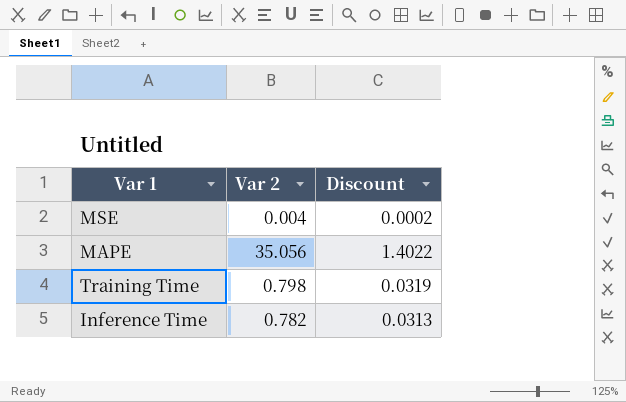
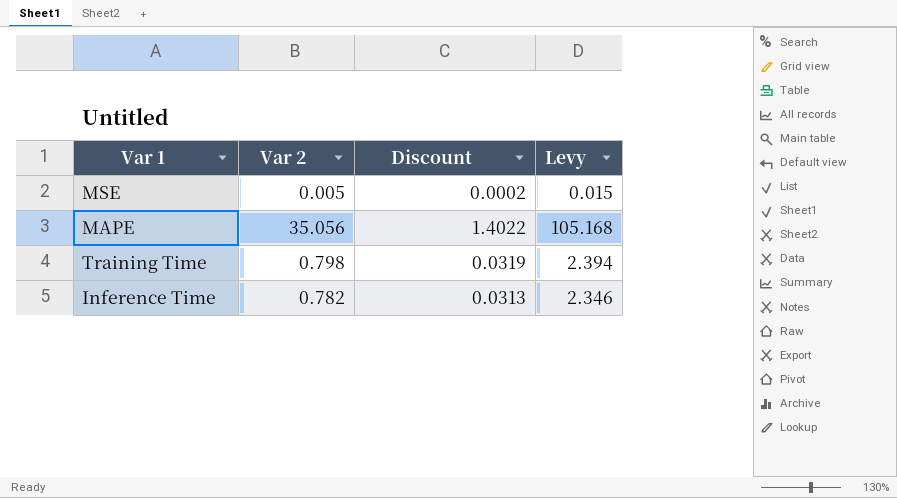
column Levy | formula: none -> [Var 2] * 3
MSE | Var 2: 0.004 -> 0.005

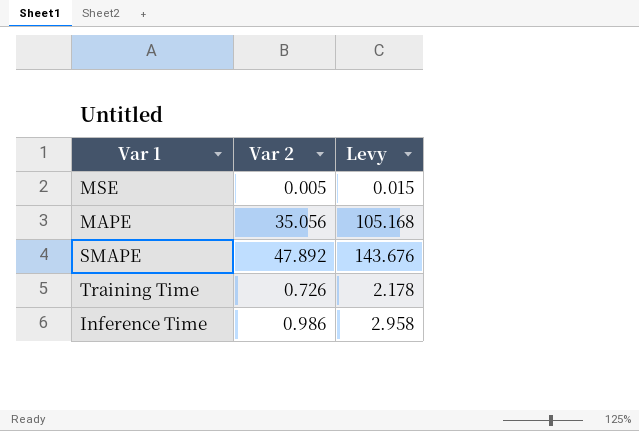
column Discount | formula: [Var 2] * 0.04 -> none
row SMAPE: none -> 47.892 | 143.676
Training Time | Var 2: 0.798 -> 0.726
Training Time | Levy: 2.394 -> 2.178
Inference Time | Var 2: 0.782 -> 0.986
Inference Time | Levy: 2.346 -> 2.958

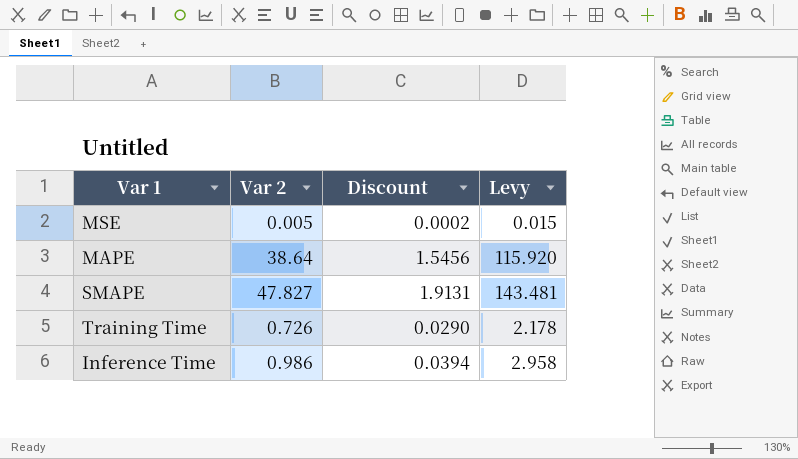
column Discount | formula: none -> [Var 2] * 0.04
MAPE | Var 2: 35.056 -> 38.64
MAPE | Levy: 105.168 -> 115.920
SMAPE | Var 2: 47.892 -> 47.827
SMAPE | Levy: 143.676 -> 143.481

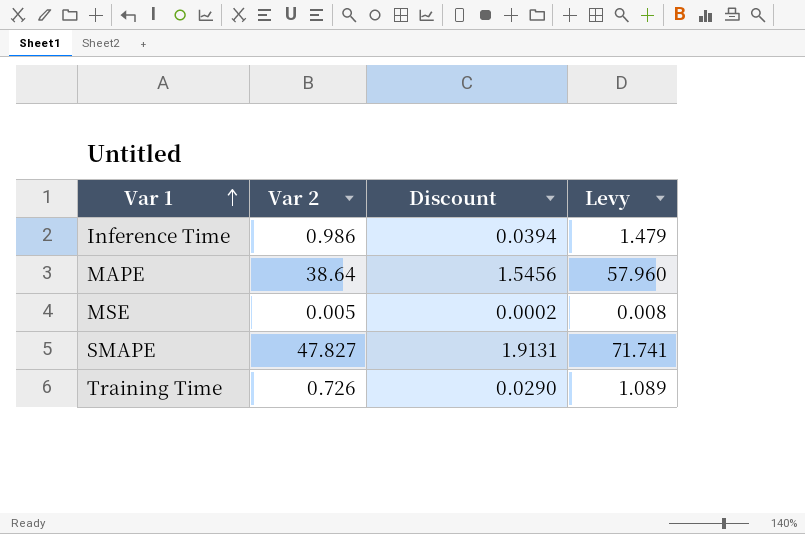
row order: none -> Var 1 ascending
column Levy | formula: [Var 2] * 3 -> [Var 2] * 1.5

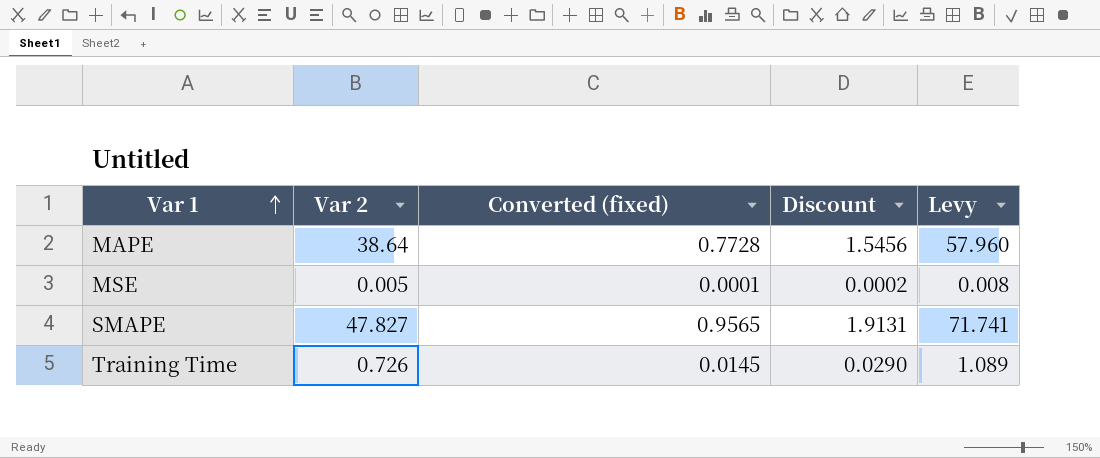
column Converted (fixed) | formula: none -> [Var 2] * 0.02
row Inference Time: 0.986 | 0.0394 | 1.479 -> none

